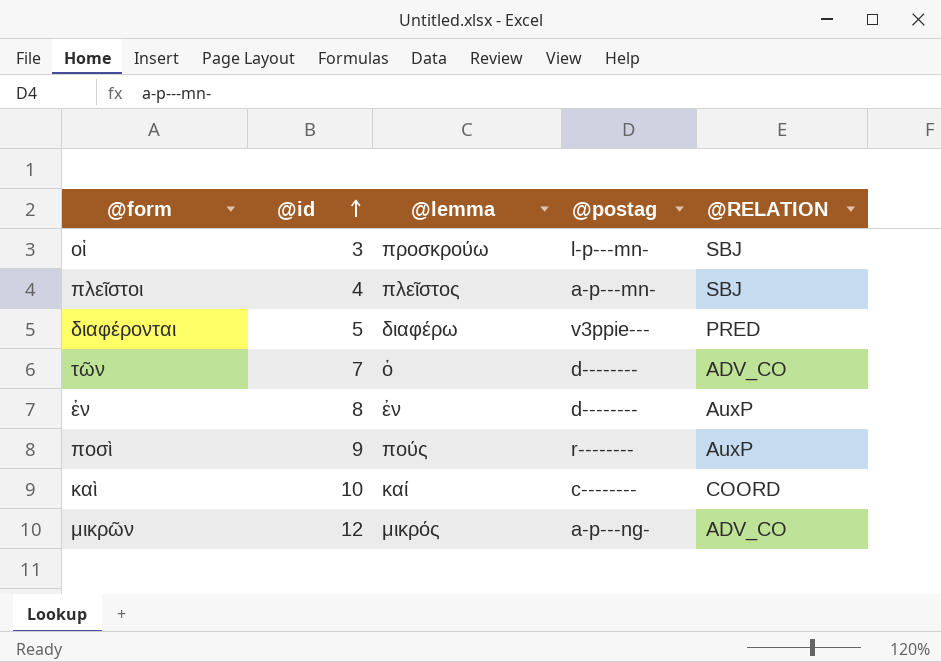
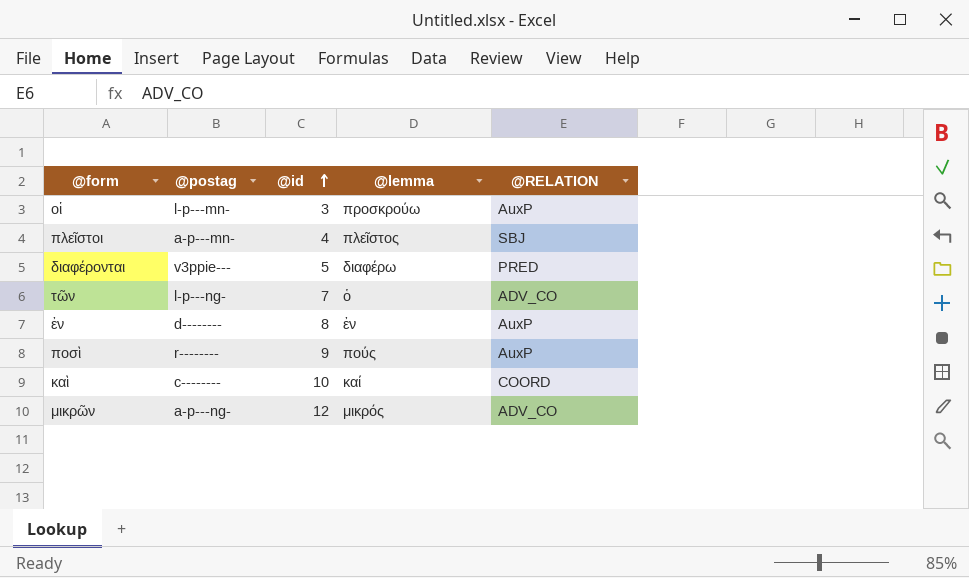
column @postag | position: 4 -> 2
οἱ | @RELATION: SBJ -> AuxP
τῶν | @postag: d-------- -> l-p---ng-

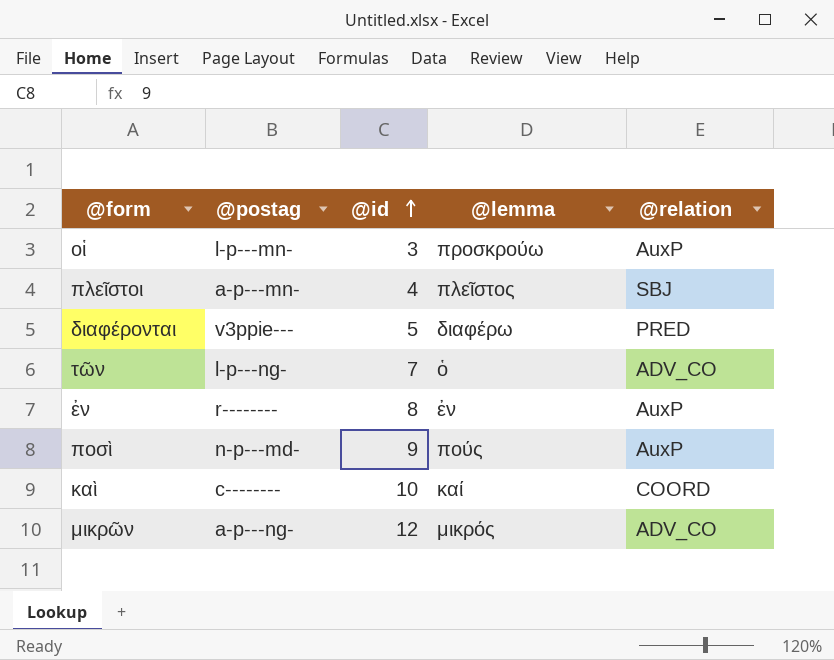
column name: @RELATION -> @relation
ἐν | @postag: d-------- -> r--------
ποσὶ | @postag: r-------- -> n-p---md-

